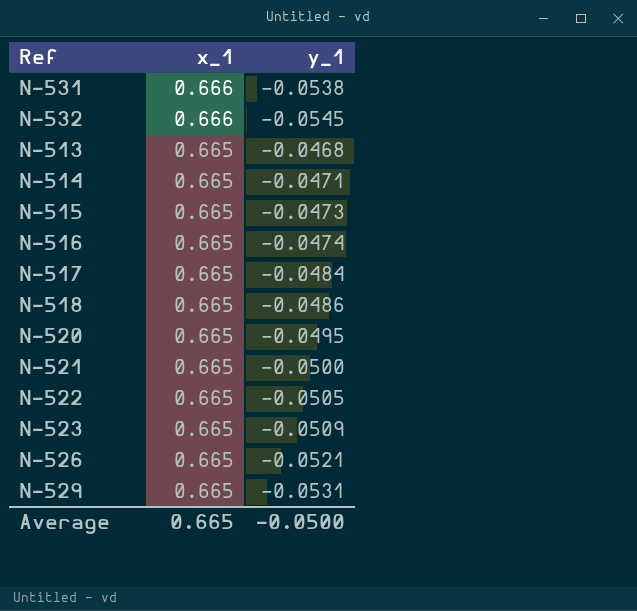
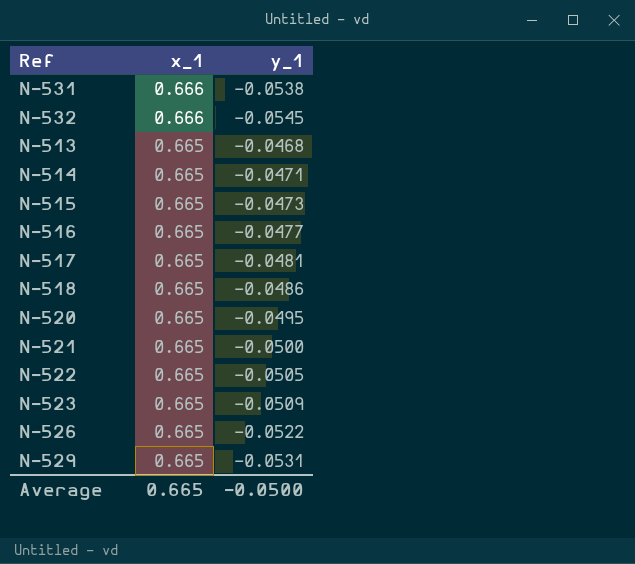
N-516 | y_1: -0.0474 -> -0.0477
N-517 | y_1: -0.0484 -> -0.0481
N-526 | y_1: -0.0521 -> -0.0522

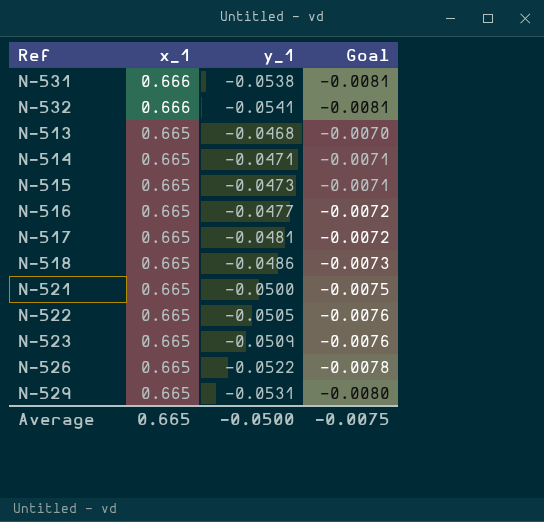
column Goal | formula: none -> [y_1] * 0.15
row N-520: 0.665 | -0.0495 -> none
N-532 | y_1: -0.0545 -> -0.0541

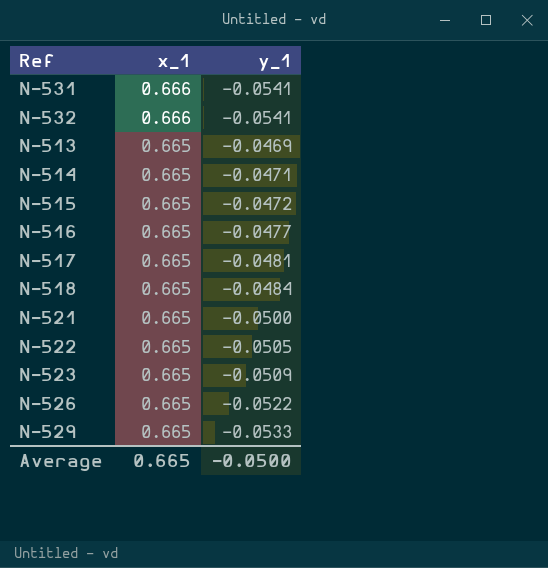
column Goal | formula: [y_1] * 0.15 -> none
N-531 | y_1: -0.0538 -> -0.0541
N-513 | y_1: -0.0468 -> -0.0469
N-515 | y_1: -0.0473 -> -0.0472
N-518 | y_1: -0.0486 -> -0.0484
N-529 | y_1: -0.0531 -> -0.0533

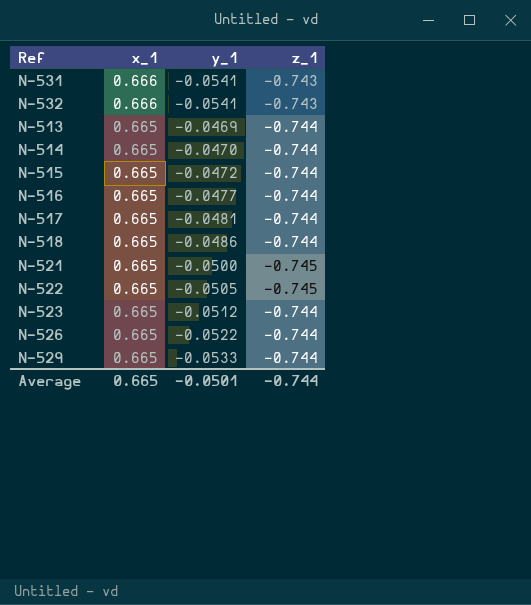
column z_1 | position: none -> 4
N-514 | y_1: -0.0471 -> -0.0470
N-518 | y_1: -0.0484 -> -0.0486
N-523 | y_1: -0.0509 -> -0.0512
Average | y_1: -0.0500 -> -0.0501

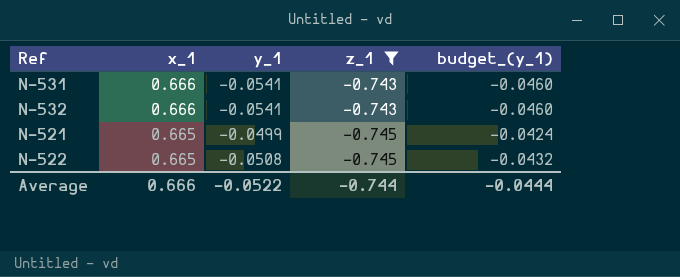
filter: none -> z_1 != -0.744
column budget_(y_1) | formula: none -> [y_1] * 0.85
N-521 | y_1: -0.0500 -> -0.0499
N-522 | y_1: -0.0505 -> -0.0508
Average | x_1: 0.665 -> 0.666
Average | y_1: -0.0501 -> -0.0522

